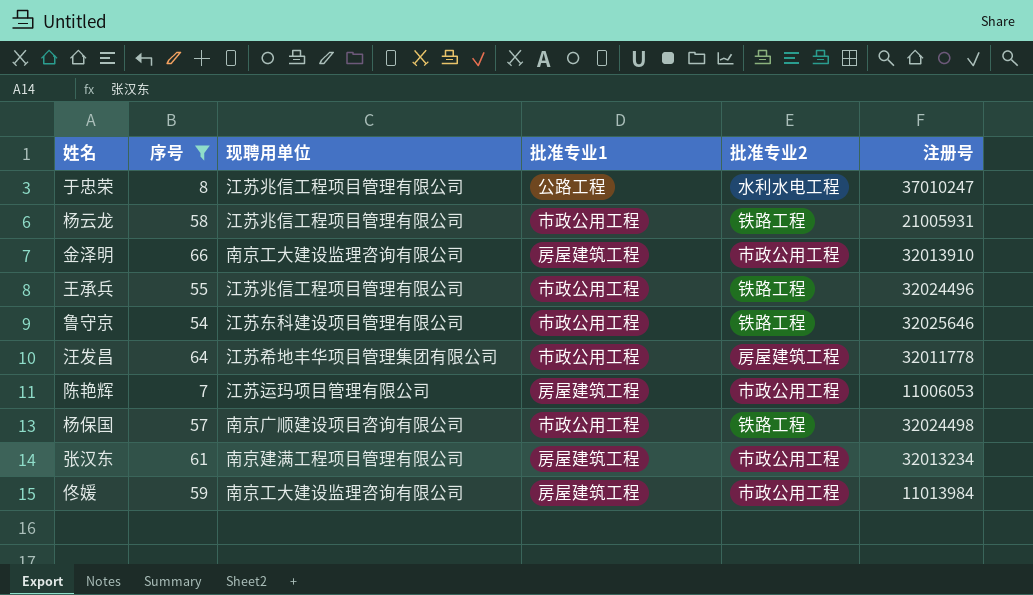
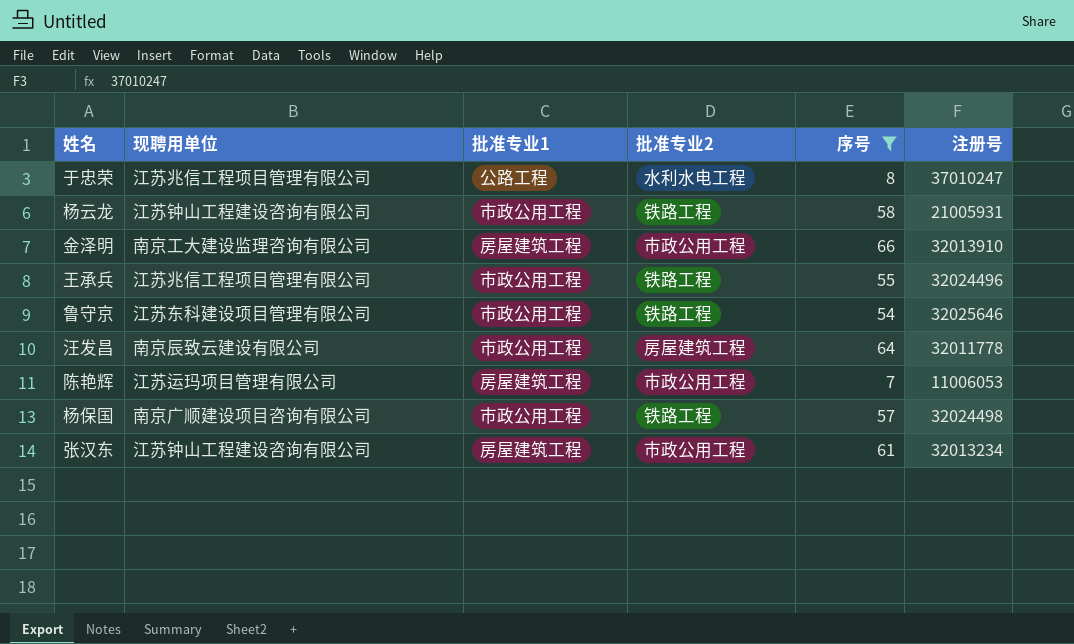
column 序号 | position: 2 -> 5
row 佟媛: 59 | 南京工大建设监理咨询有限公司 | 房屋建筑工程 | 市政公用工程 | 11013984 -> none
杨云龙 | 现聘用单位: 江苏兆信工程项目管理有限公司 -> 江苏钟山工程建设咨询有限公司
汪发昌 | 现聘用单位: 江苏希地丰华项目管理集团有限公司 -> 南京辰致云建设有限公司
张汉东 | 现聘用单位: 南京建满工程项目管理有限公司 -> 江苏钟山工程建设咨询有限公司

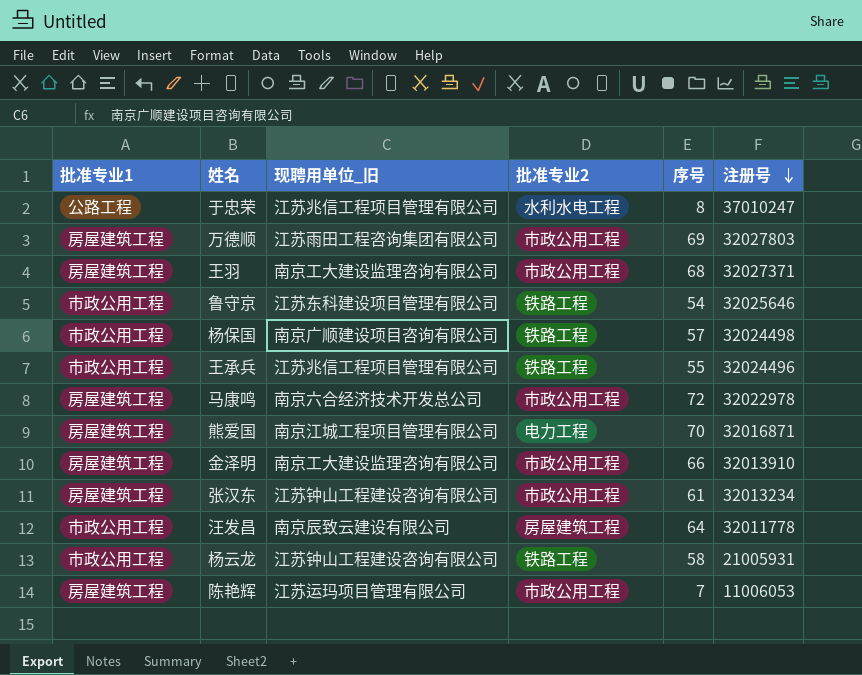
filter: 序号 <= 66 -> none
row order: none -> 注册号 descending
column 批准专业1 | position: 3 -> 1
column name: 现聘用单位 -> 现聘用单位_旧

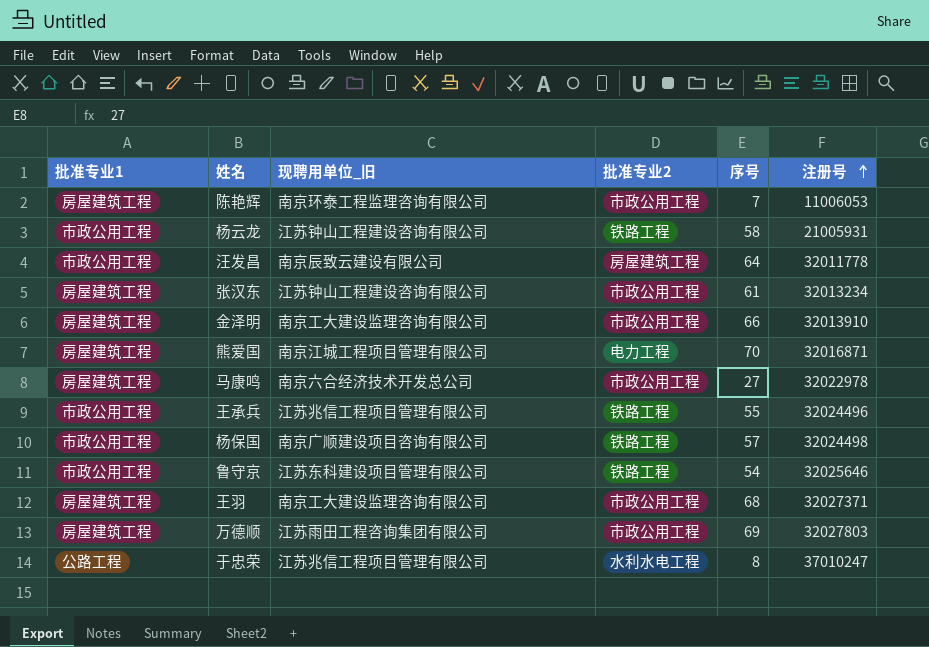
row order: 注册号 descending -> 注册号 ascending
陈艳辉 | 现聘用单位_旧: 江苏运玛项目管理有限公司 -> 南京环泰工程监理咨询有限公司
马康鸣 | 序号: 72 -> 27

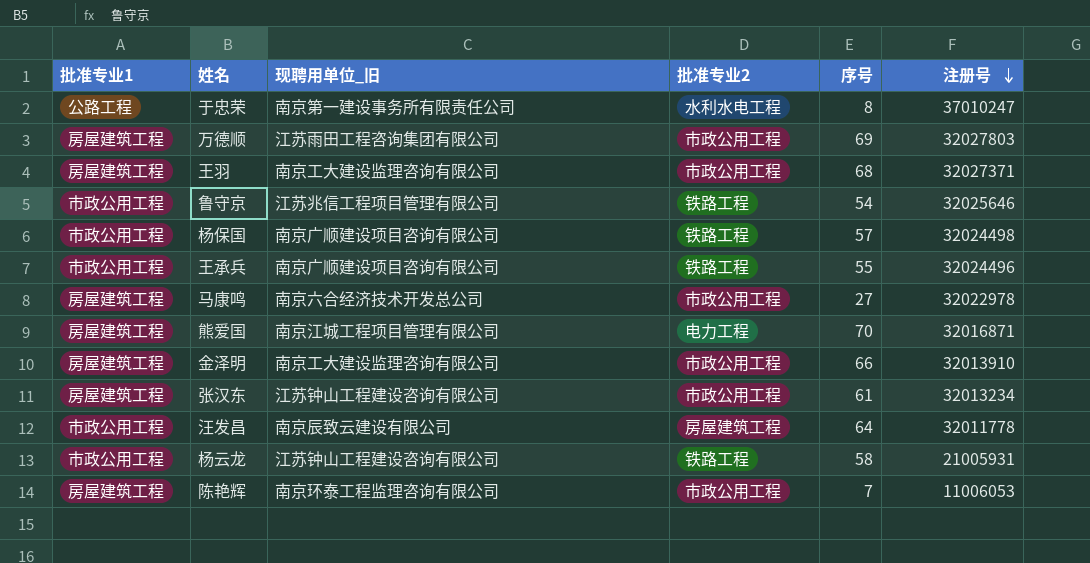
row order: 注册号 ascending -> 注册号 descending
于忠荣 | 现聘用单位_旧: 江苏兆信工程项目管理有限公司 -> 南京第一建设事务所有限责任公司
鲁守京 | 现聘用单位_旧: 江苏东科建设项目管理有限公司 -> 江苏兆信工程项目管理有限公司
王承兵 | 现聘用单位_旧: 江苏兆信工程项目管理有限公司 -> 南京广顺建设项目咨询有限公司

